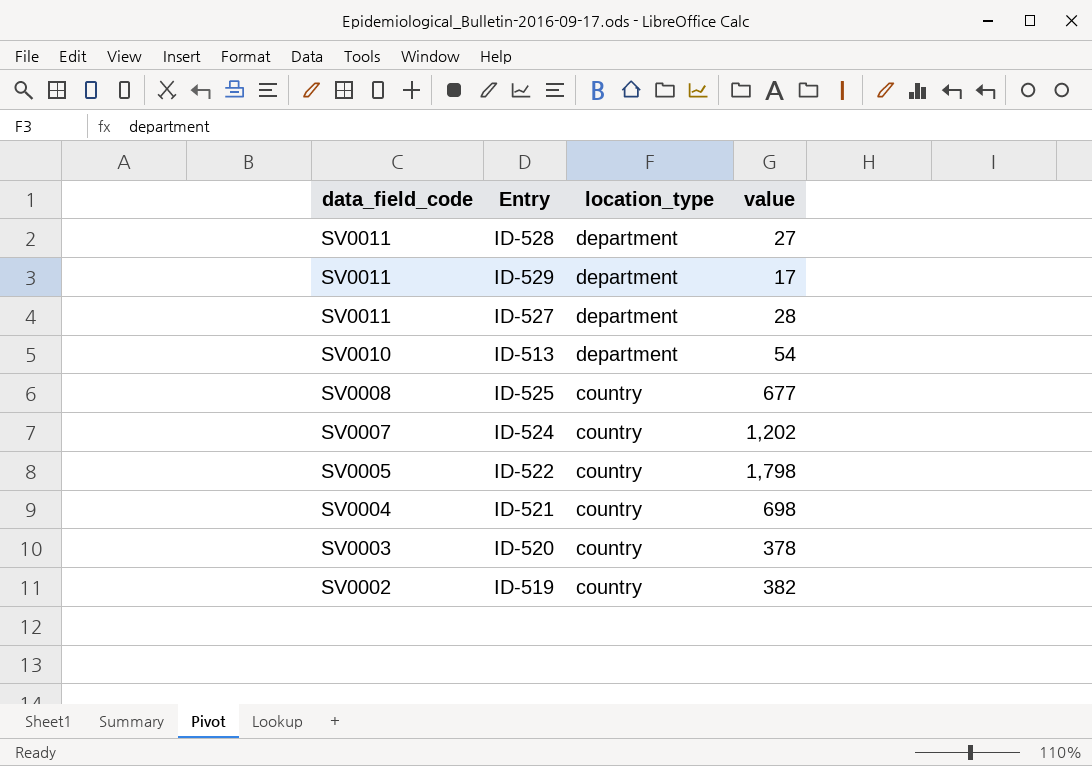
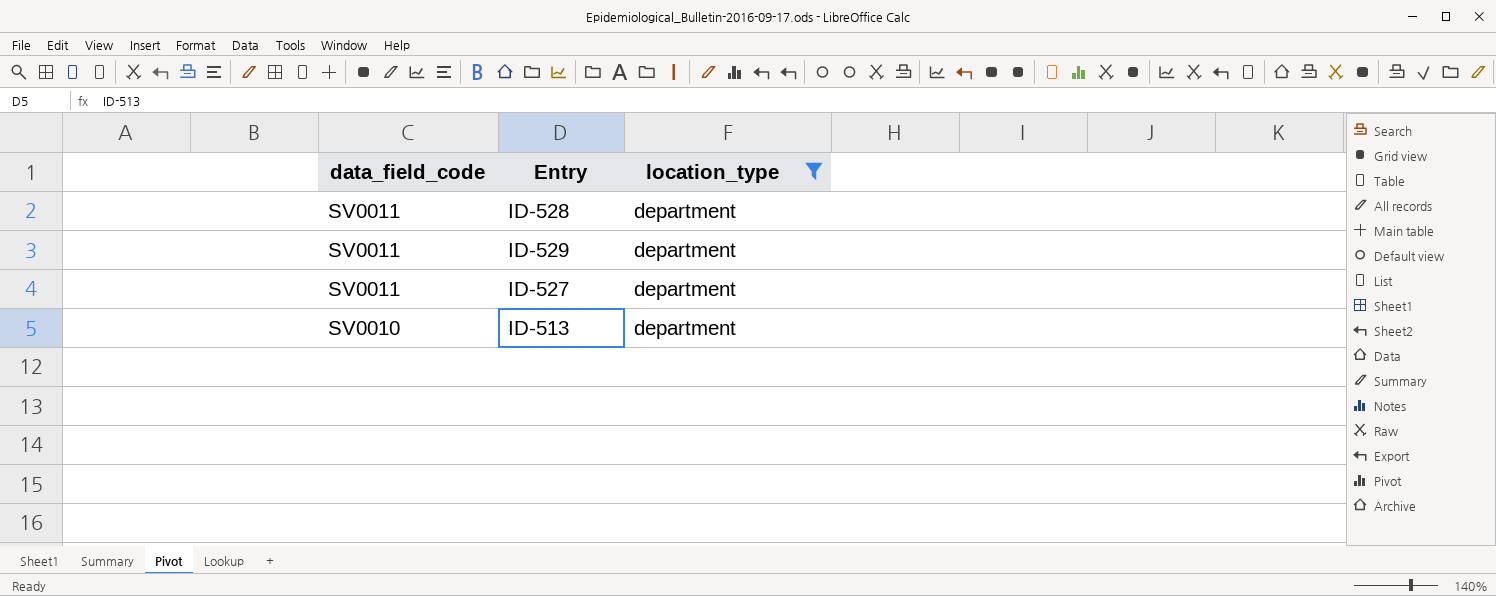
filter: none -> location_type = department
column value | position: 4 -> none

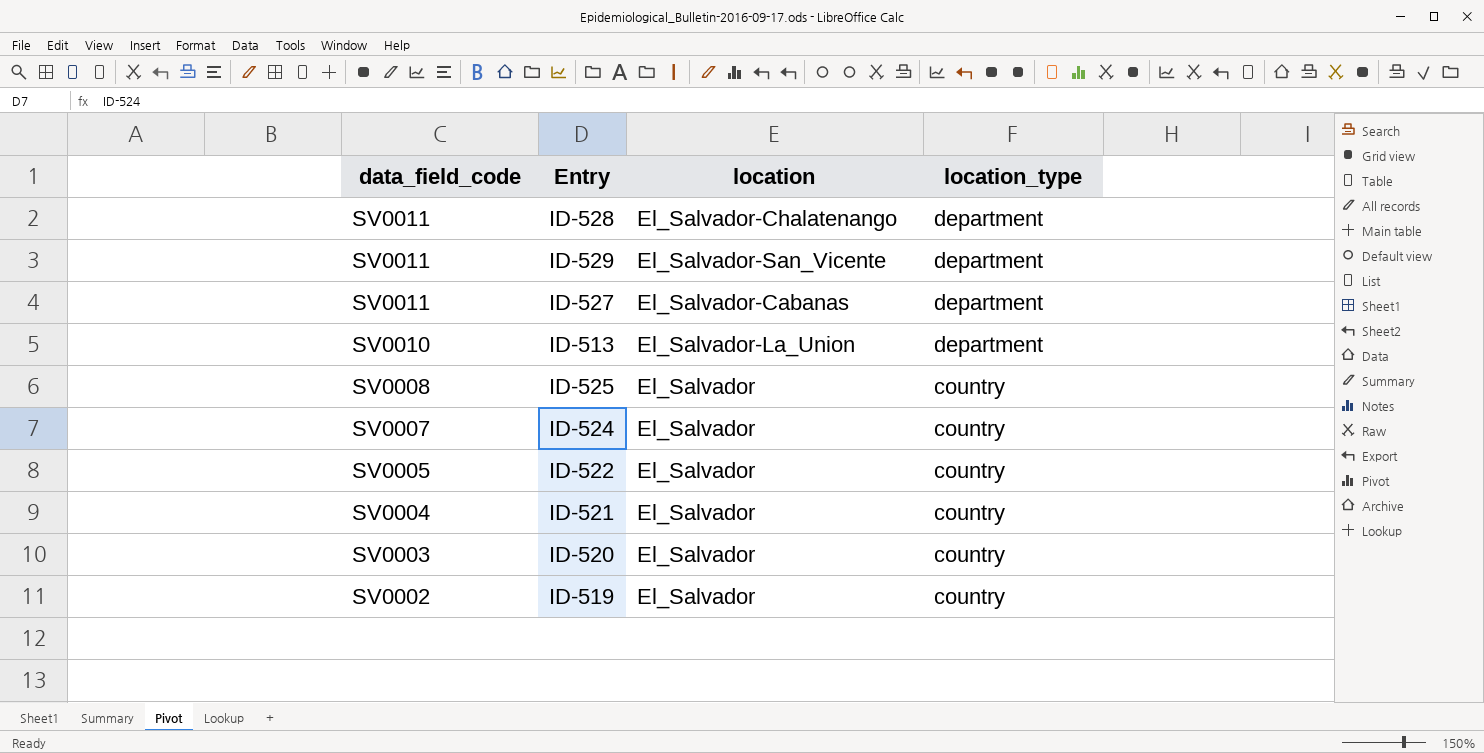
filter: location_type = department -> none
column location | position: none -> 3

